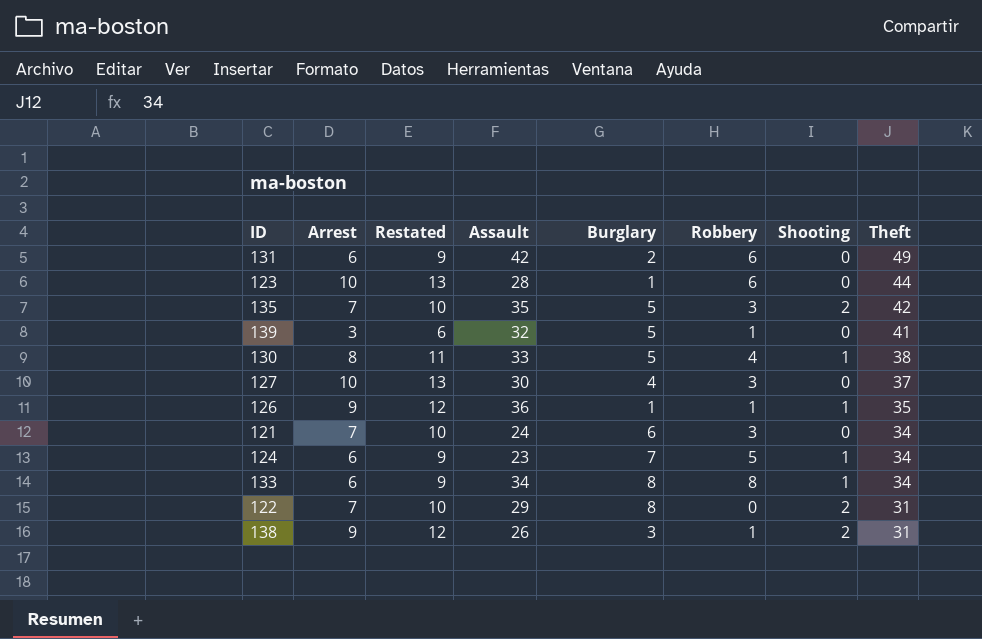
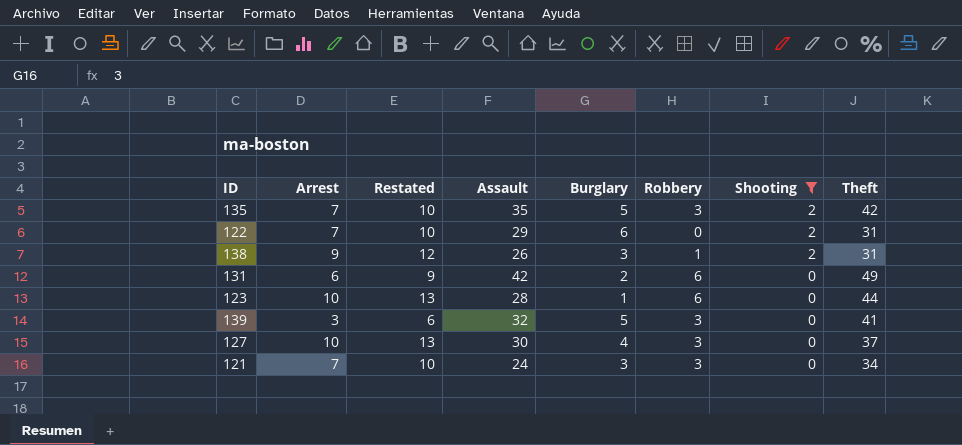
filter: none -> Shooting != 1
row order: Theft descending -> Shooting descending
122 | Burglary: 8 -> 6
139 | Robbery: 1 -> 3
121 | Burglary: 6 -> 3

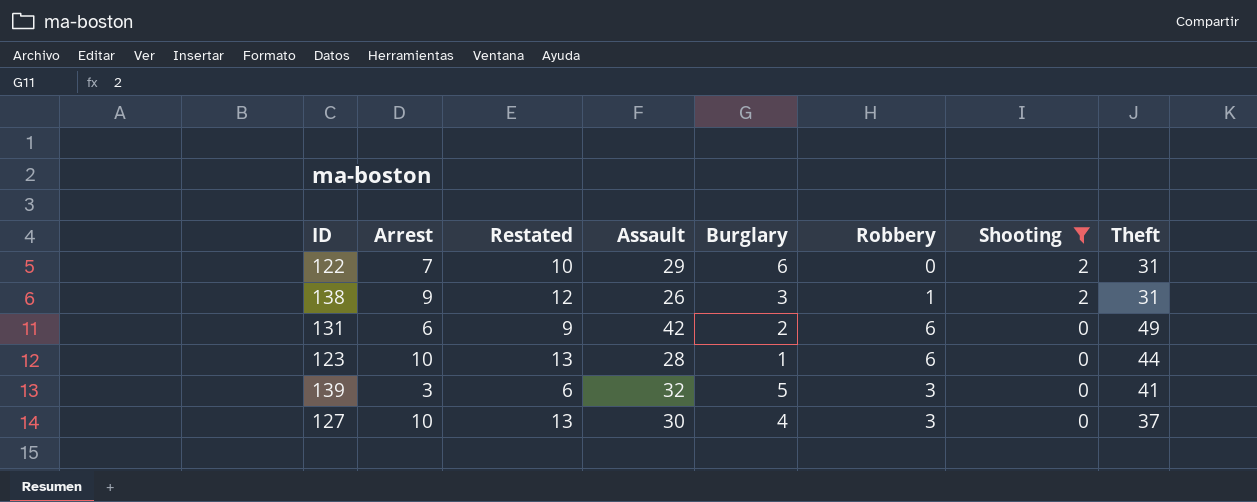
row 135: 7 | 10 | 35 | 5 | 3 | 2 | 42 -> none
row 121: 7 | 10 | 24 | 3 | 3 | 0 | 34 -> none

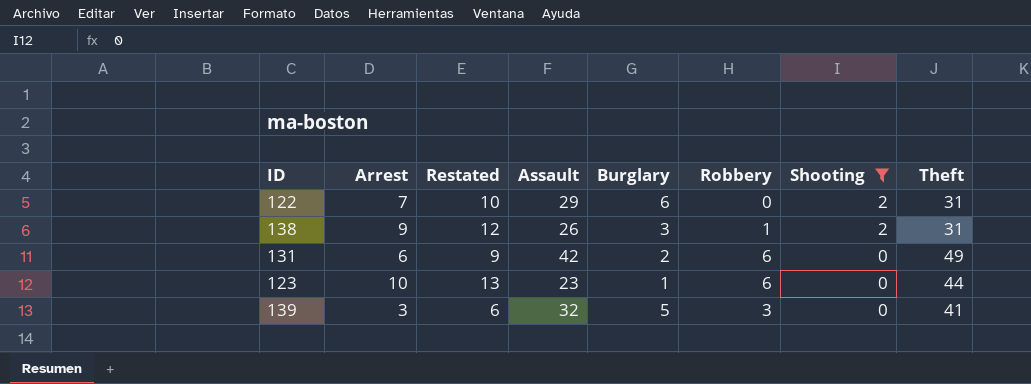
row 127: 10 | 13 | 30 | 4 | 3 | 0 | 37 -> none
123 | Assault: 28 -> 23

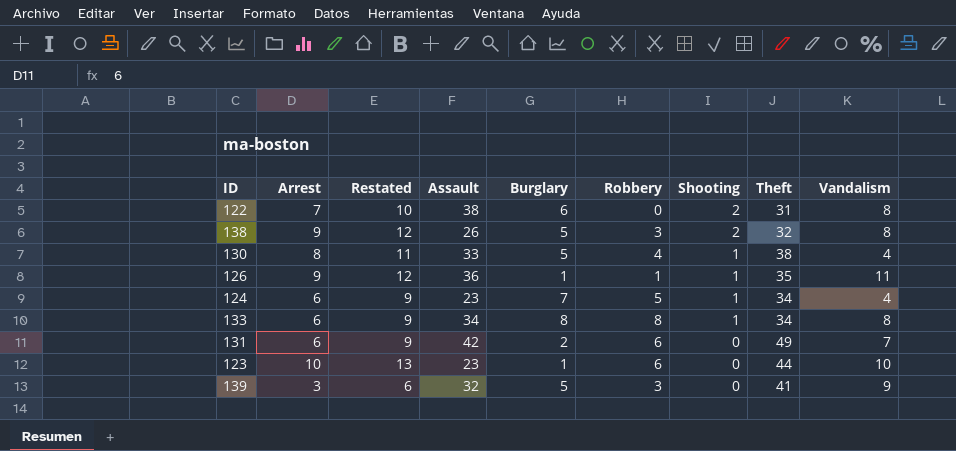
filter: Shooting != 1 -> none
column Vandalism | position: none -> 9
122 | Assault: 29 -> 38
138 | Burglary: 3 -> 5
138 | Robbery: 1 -> 3
138 | Theft: 31 -> 32

